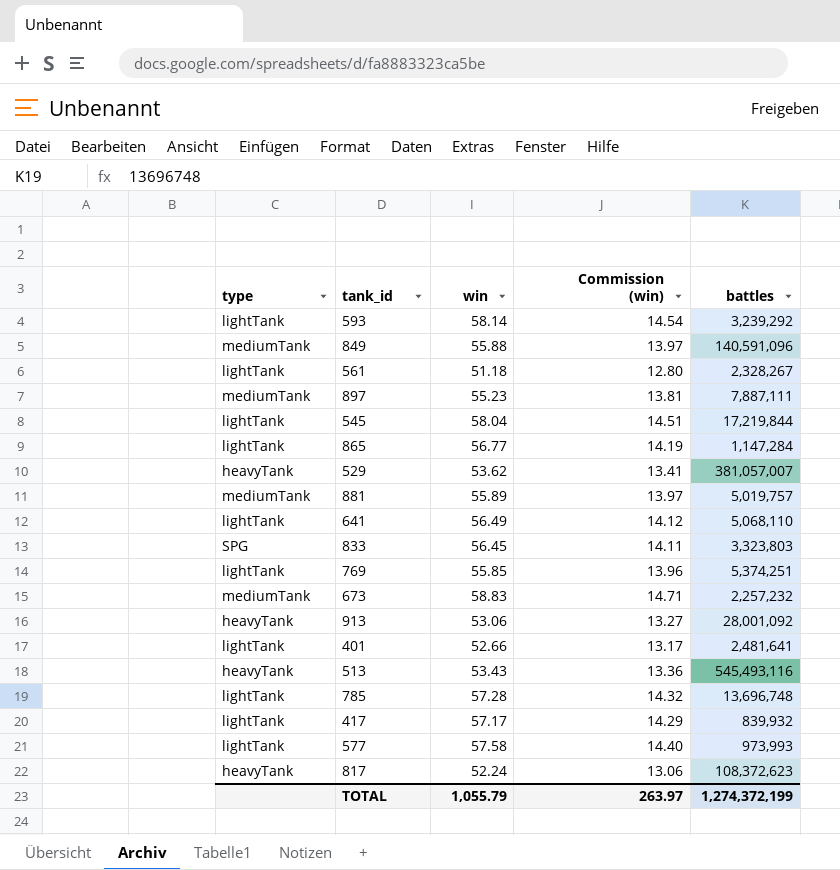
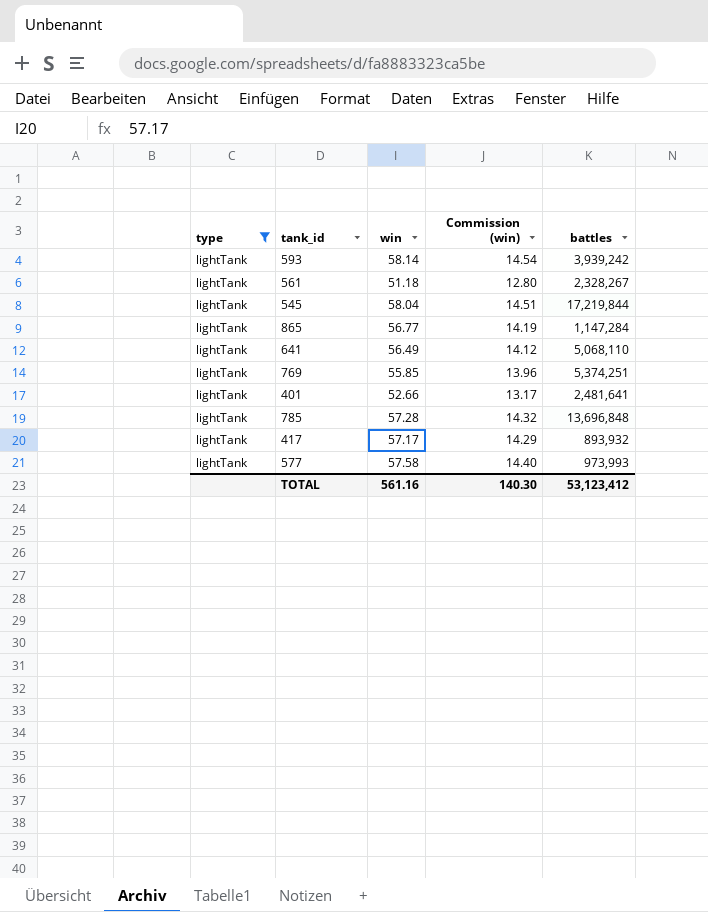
filter: none -> type = lightTank
593 | battles: 3,239,292 -> 3,939,242
785 | battles: 13,696,748 -> 13,696,848
417 | battles: 839,932 -> 893,932
TOTAL | win: 1,055.79 -> 561.16
TOTAL | Commission (win): 263.97 -> 140.30
TOTAL | battles: 1,274,372,199 -> 53,123,412

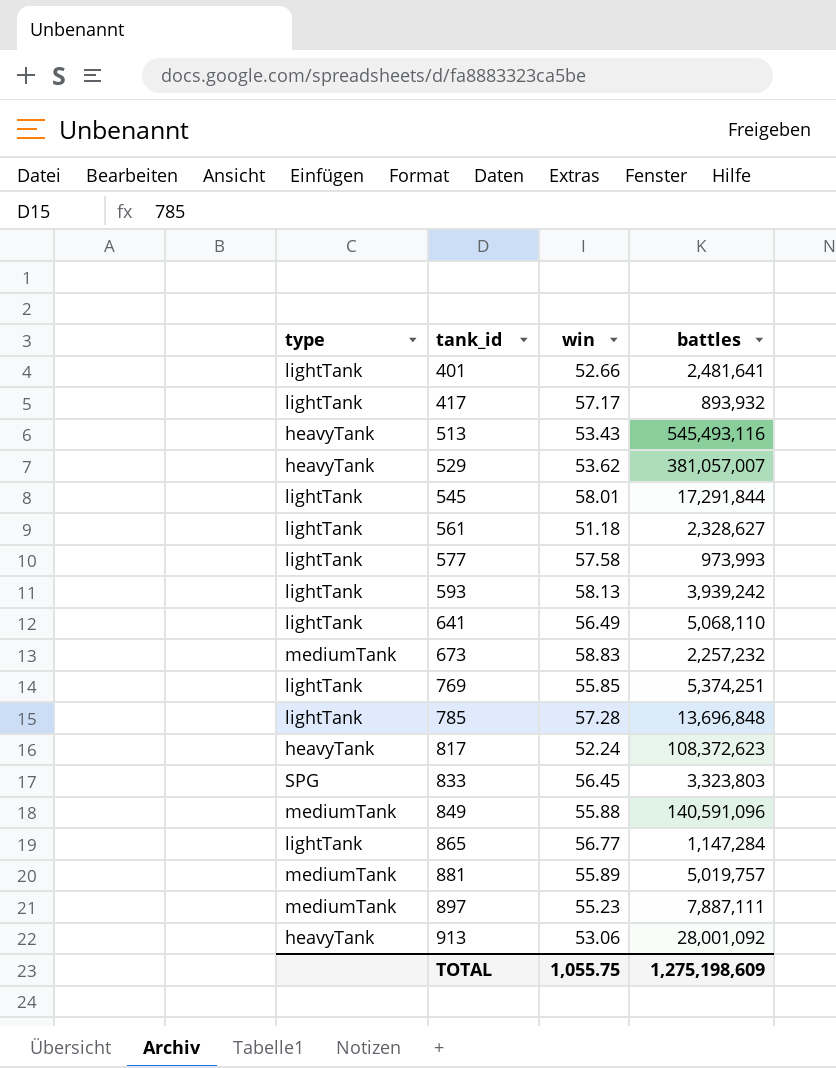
filter: type = lightTank -> none
row order: none -> tank_id ascending
column Commission (win) | formula: [win] * 0.25 -> none
545 | win: 58.04 -> 58.01
545 | battles: 17,219,844 -> 17,291,844
561 | battles: 2,328,267 -> 2,328,627
593 | win: 58.14 -> 58.13
TOTAL | win: 561.16 -> 1,055.75
TOTAL | battles: 53,123,412 -> 1,275,198,609

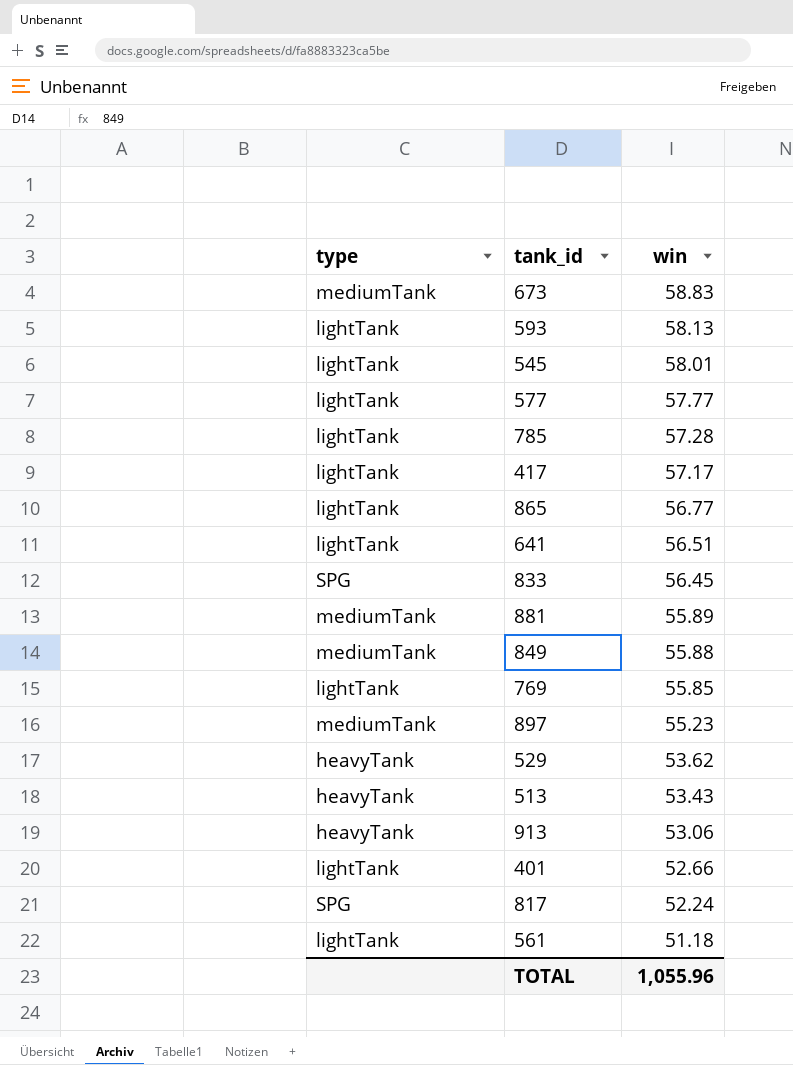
row order: tank_id ascending -> win descending
column battles | position: 4 -> none
577 | win: 57.58 -> 57.77
641 | win: 56.49 -> 56.51
817 | type: heavyTank -> SPG
TOTAL | win: 1,055.75 -> 1,055.96

